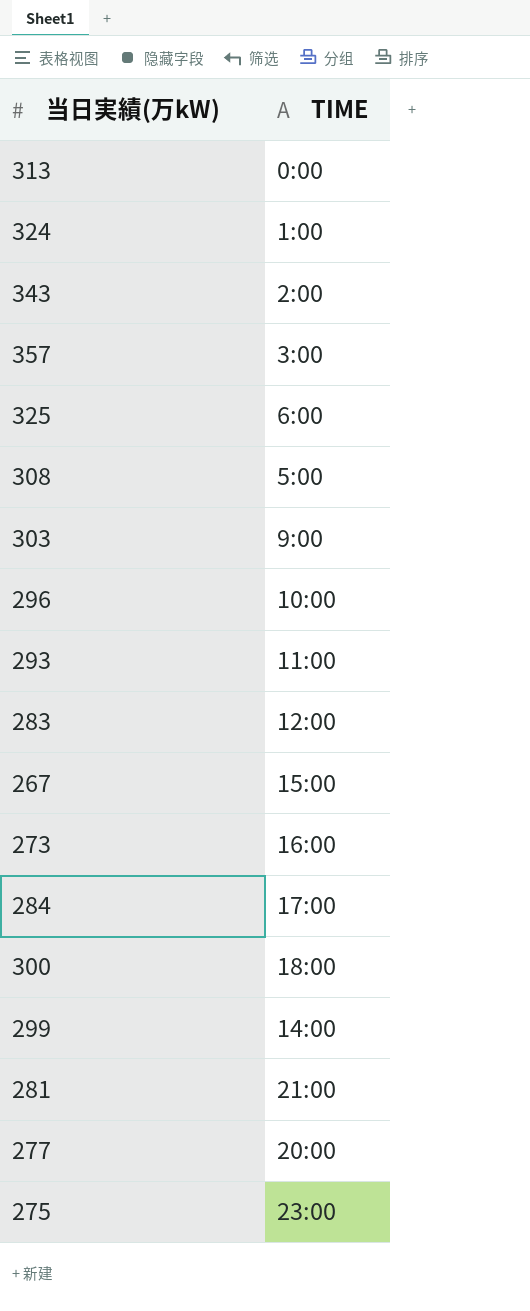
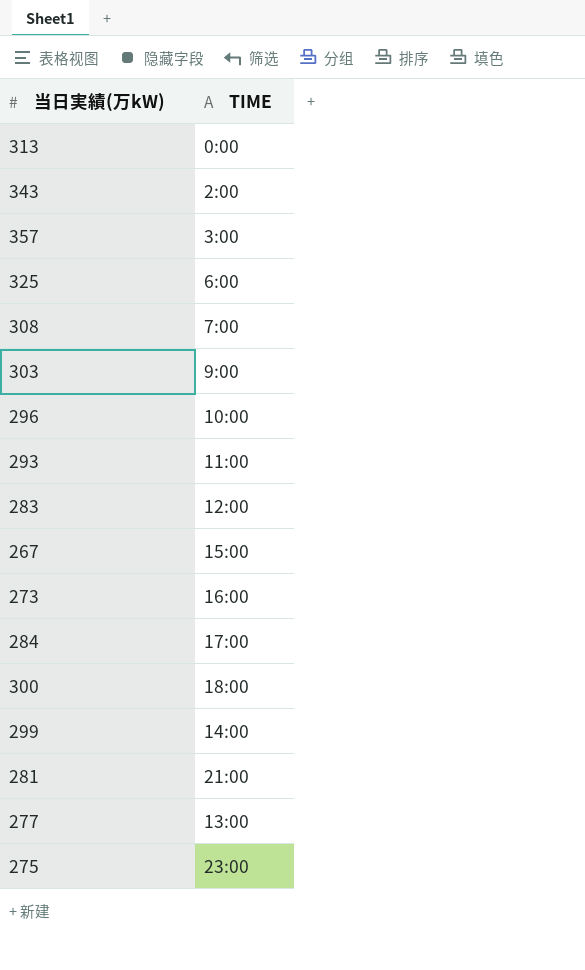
row 324: 1:00 -> none
308 | TIME: 5:00 -> 7:00
277 | TIME: 20:00 -> 13:00

